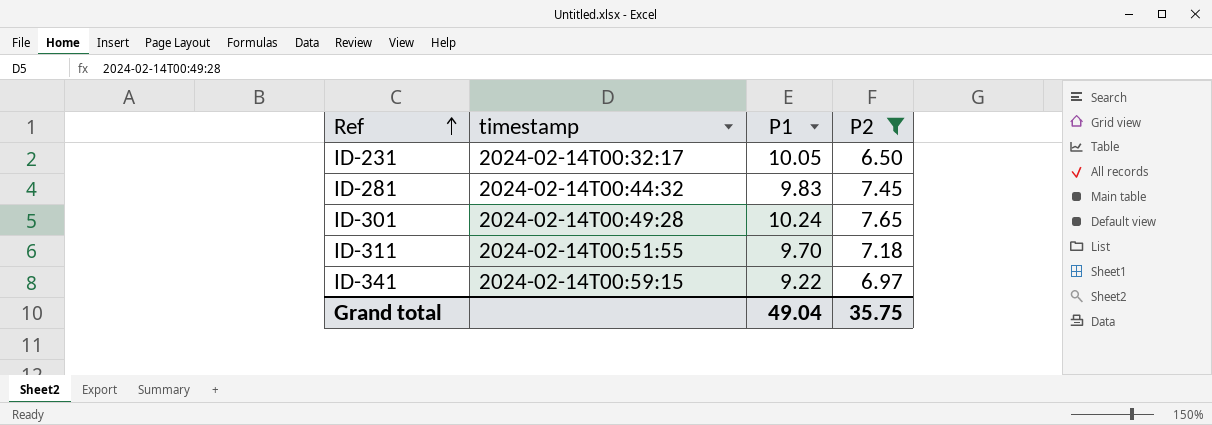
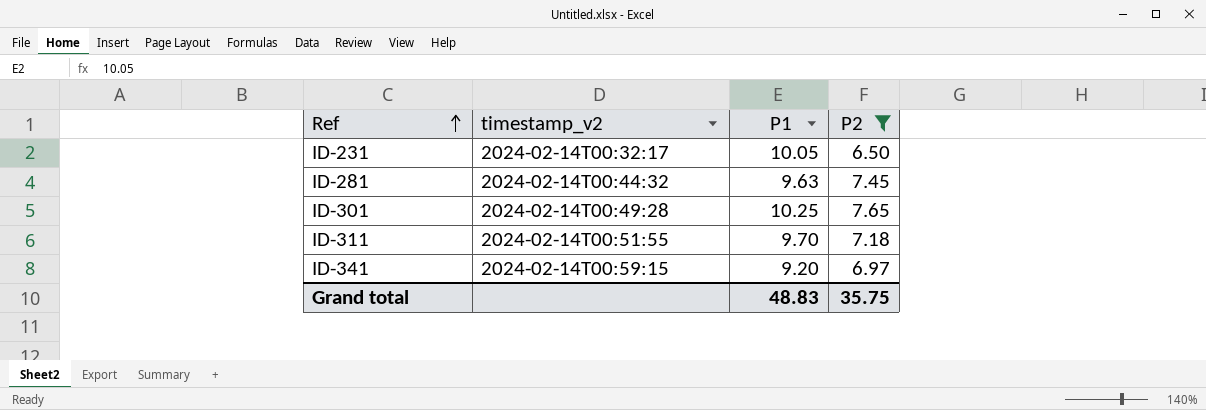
column name: timestamp -> timestamp_v2
ID-281 | P1: 9.83 -> 9.63
ID-301 | P1: 10.24 -> 10.25
ID-341 | P1: 9.22 -> 9.20
Grand total | P1: 49.04 -> 48.83

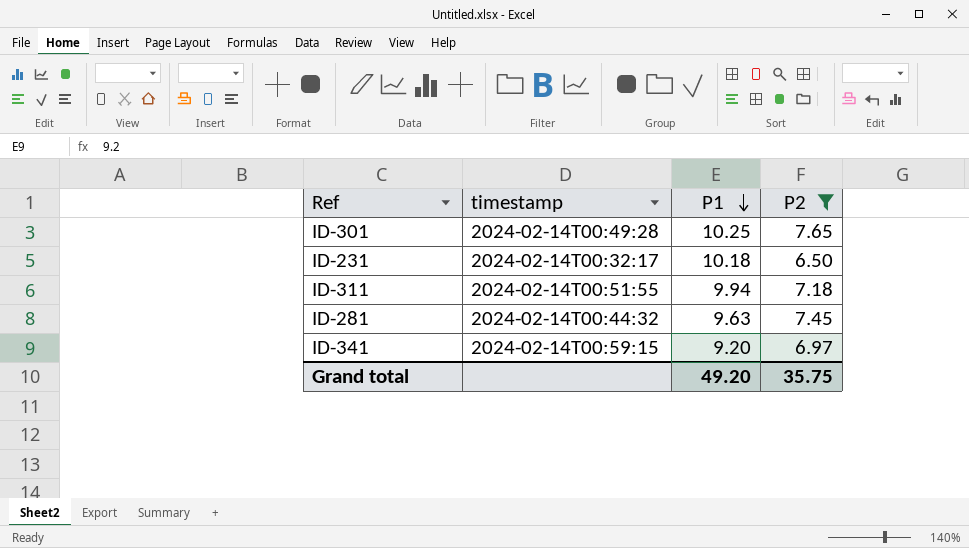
row order: Ref ascending -> P1 descending
column name: timestamp_v2 -> timestamp
ID-231 | P1: 10.05 -> 10.18
ID-311 | P1: 9.70 -> 9.94
Grand total | P1: 48.83 -> 49.20

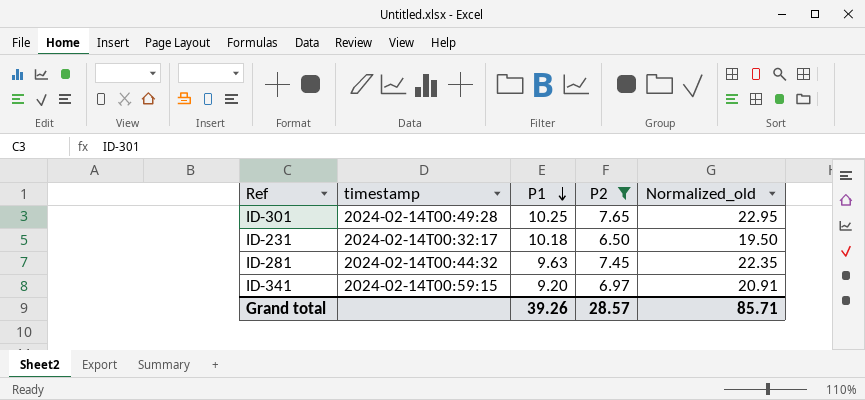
column Normalized_old | formula: none -> [P2] * 3
row ID-311: 2024-02-14T00:51:55 | 9.94 | 7.18 -> none
Grand total | P1: 49.20 -> 39.26
Grand total | P2: 35.75 -> 28.57

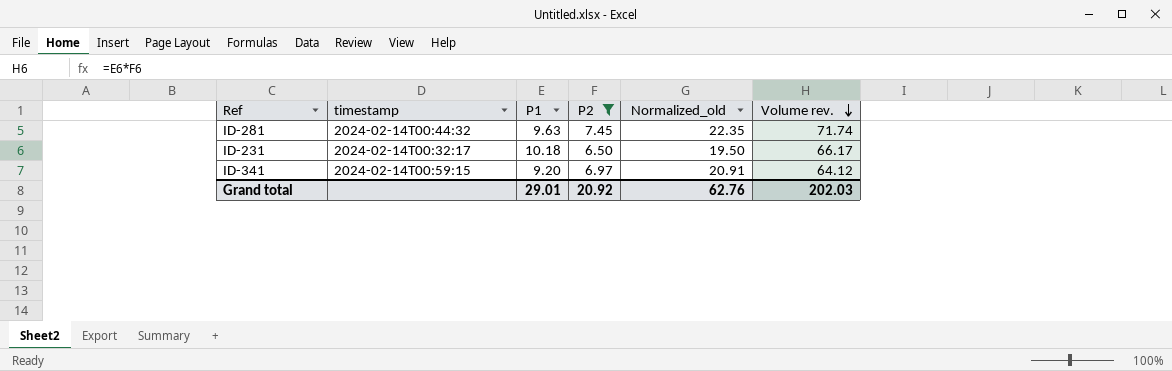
row order: P1 descending -> Volume rev. descending
column Volume rev. | formula: none -> [P1] * [P2]
row ID-301: 2024-02-14T00:49:28 | 10.25 | 7.65 | 22.95 -> none
Grand total | P1: 39.26 -> 29.01
Grand total | P2: 28.57 -> 20.92
Grand total | Normalized_old: 85.71 -> 62.76

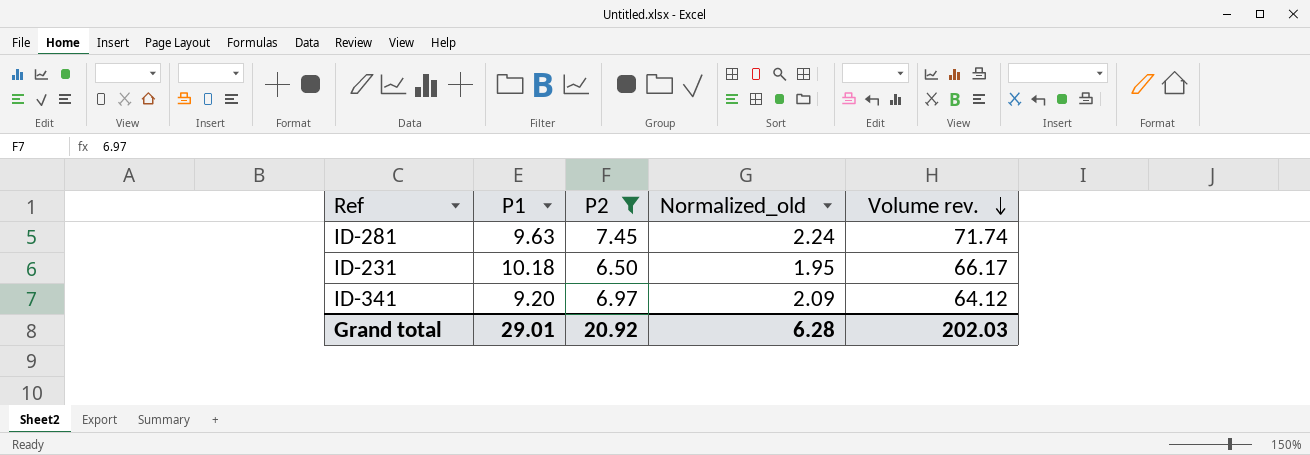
column timestamp | position: 2 -> none
column Normalized_old | formula: [P2] * 3 -> [P2] * 0.3
Grand total | Normalized_old: 62.76 -> 6.28

